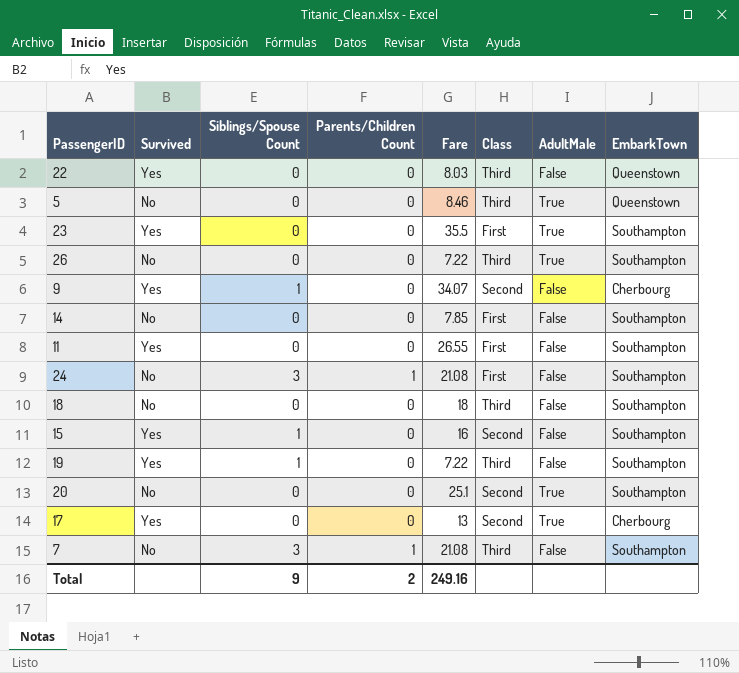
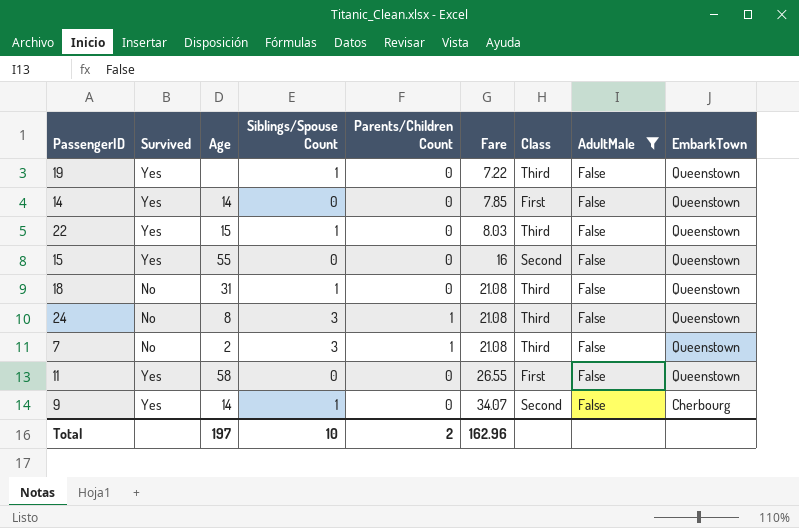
filter: none -> AdultMale = False
row order: none -> Fare ascending
column Age | position: none -> 3
19 | EmbarkTown: Southampton -> Queenstown
14 | Survived: No -> Yes
14 | EmbarkTown: Southampton -> Queenstown
22 | Siblings/Spouse Count: 0 -> 1
15 | Siblings/Spouse Count: 1 -> 0
15 | EmbarkTown: Southampton -> Queenstown
18 | Siblings/Spouse Count: 0 -> 1
18 | Fare: 18 -> 21.08
18 | EmbarkTown: Southampton -> Queenstown
24 | Class: First -> Third
24 | EmbarkTown: Southampton -> Queenstown
7 | EmbarkTown: Southampton -> Queenstown
11 | EmbarkTown: Southampton -> Queenstown
Total | Siblings/Spouse Count: 9 -> 10
Total | Fare: 249.16 -> 162.96

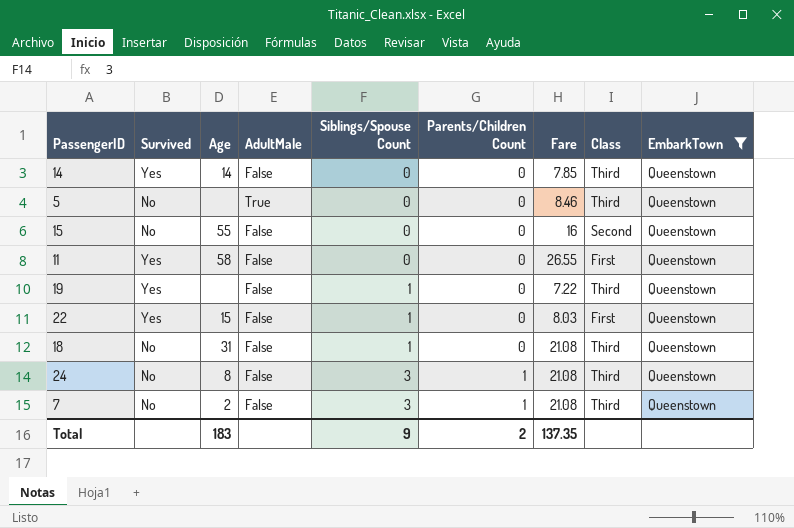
filter: AdultMale = False -> EmbarkTown = Queenstown
row order: Fare ascending -> Siblings/Spouse Count ascending
column AdultMale | position: 8 -> 4
14 | Class: First -> Third
15 | Survived: Yes -> No
22 | Class: Third -> First
Total | Age: 197 -> 183
Total | Siblings/Spouse Count: 10 -> 9
Total | Fare: 162.96 -> 137.35

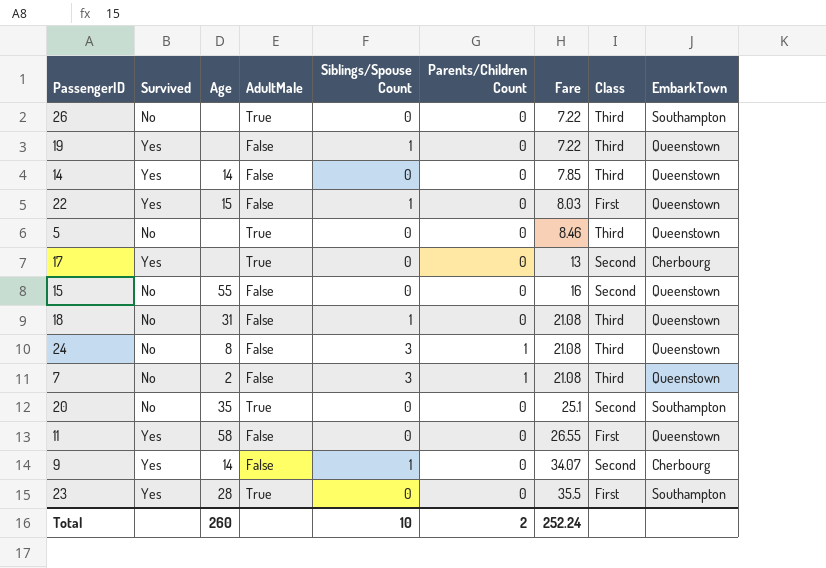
filter: EmbarkTown = Queenstown -> none
row order: Siblings/Spouse Count ascending -> Fare ascending
Total | Age: 183 -> 260
Total | Siblings/Spouse Count: 9 -> 10
Total | Fare: 137.35 -> 252.24

